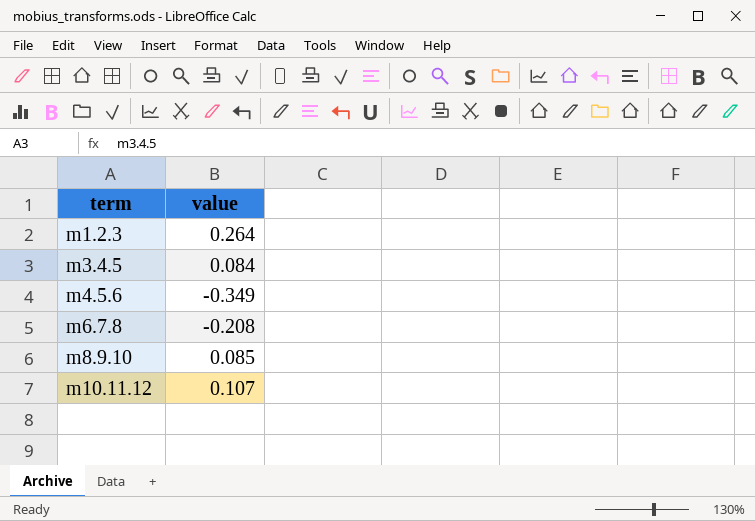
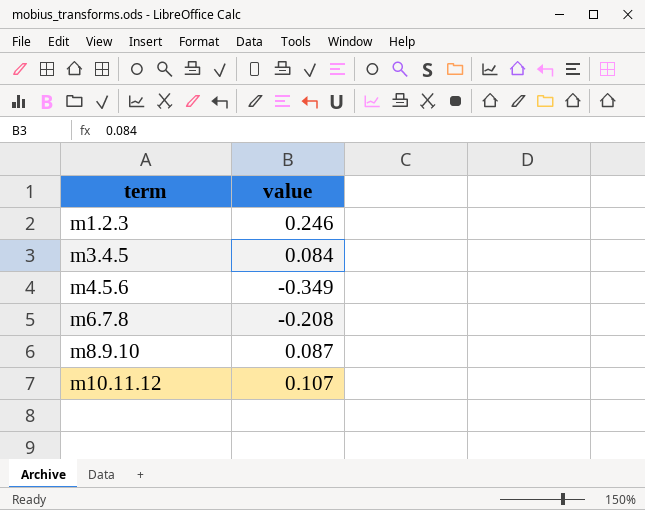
m1.2.3 | value: 0.264 -> 0.246
m8.9.10 | value: 0.085 -> 0.087

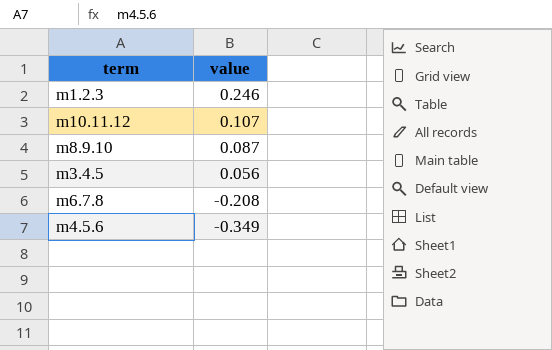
row order: term ascending -> value descending
m3.4.5 | value: 0.084 -> 0.056

